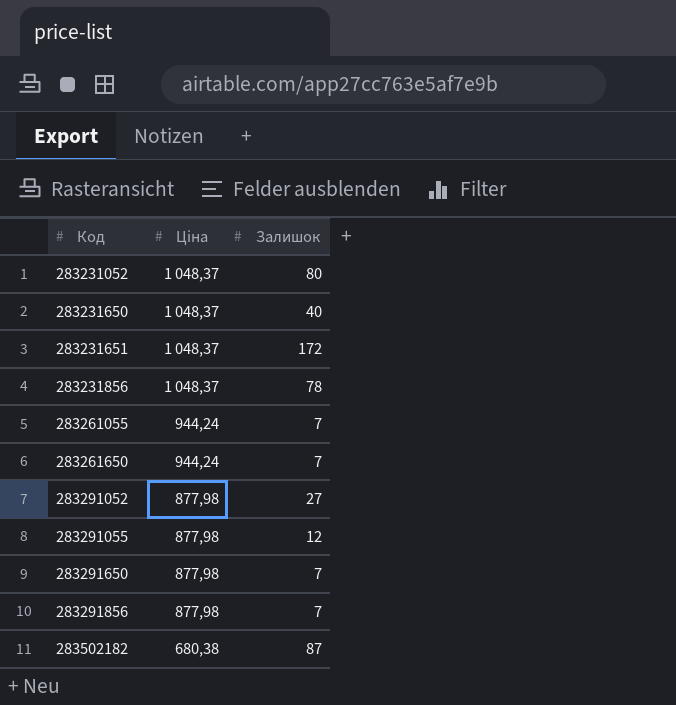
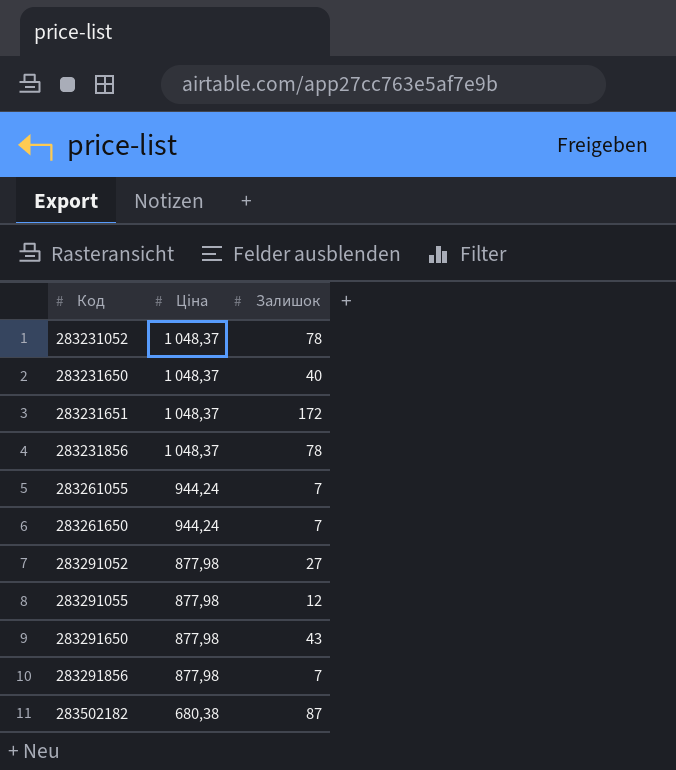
283231052 | Залишок: 80 -> 78
283291650 | Залишок: 7 -> 43

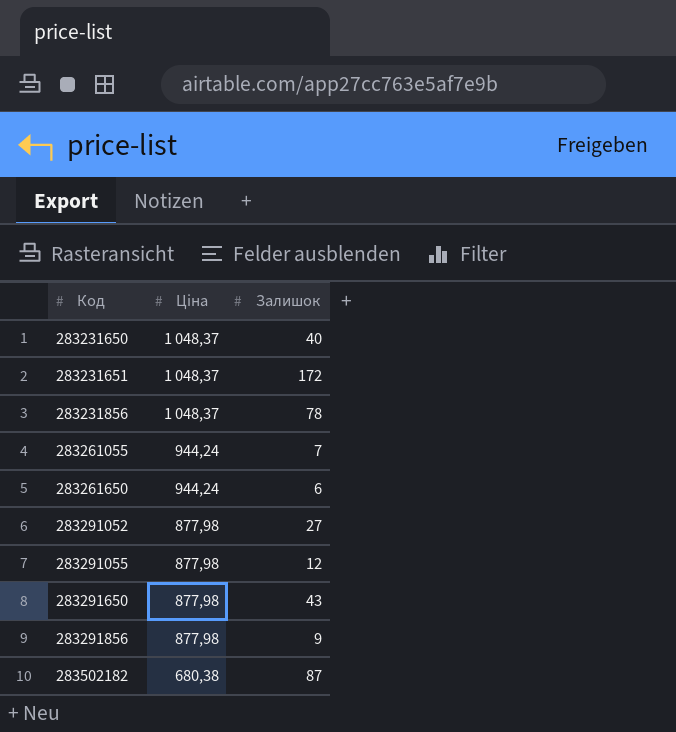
row 283231052: 1 048,37 | 78 -> none
283261650 | Залишок: 7 -> 6
283291856 | Залишок: 7 -> 9

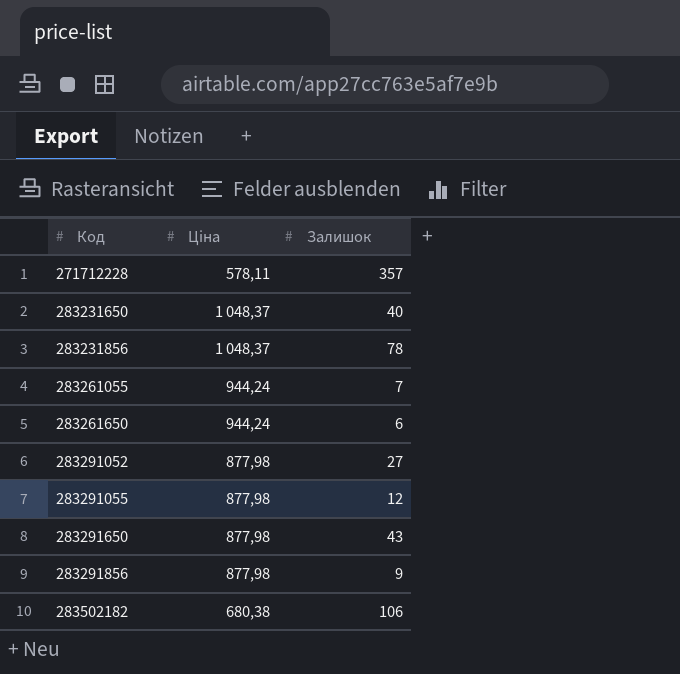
row 283231651: 1 048,37 | 172 -> none
row 271712228: none -> 578,11 | 357
283502182 | Залишок: 87 -> 106

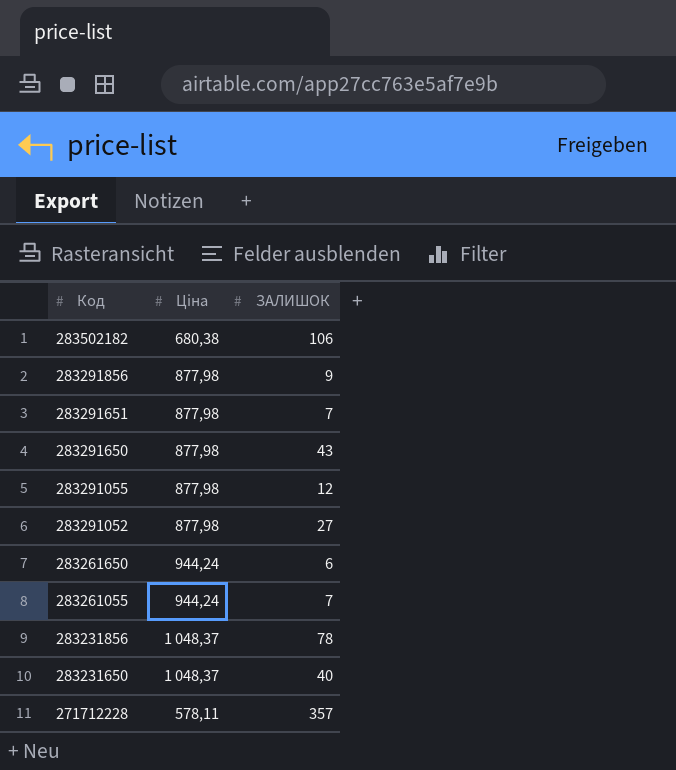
row order: Код ascending -> Код descending
column name: Залишок -> ЗАЛИШОК
row 283291651: none -> 877,98 | 7

